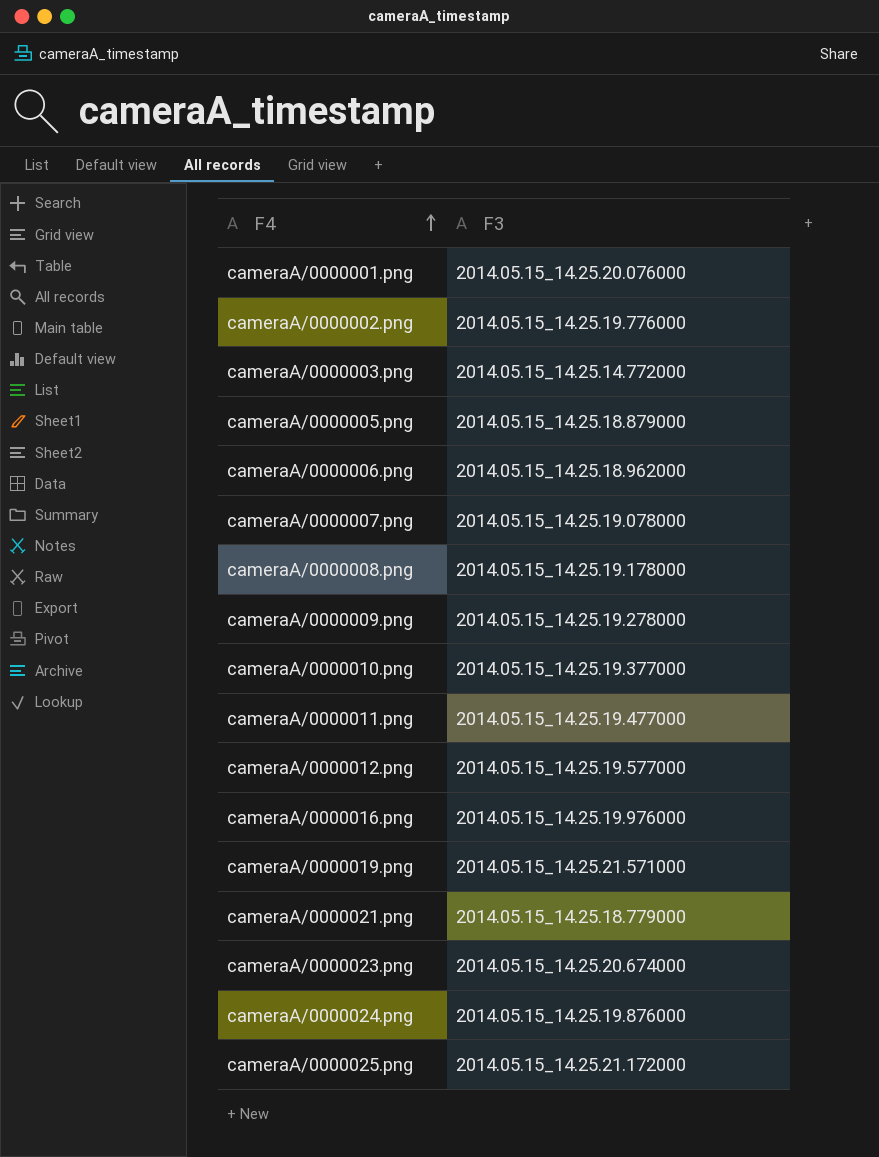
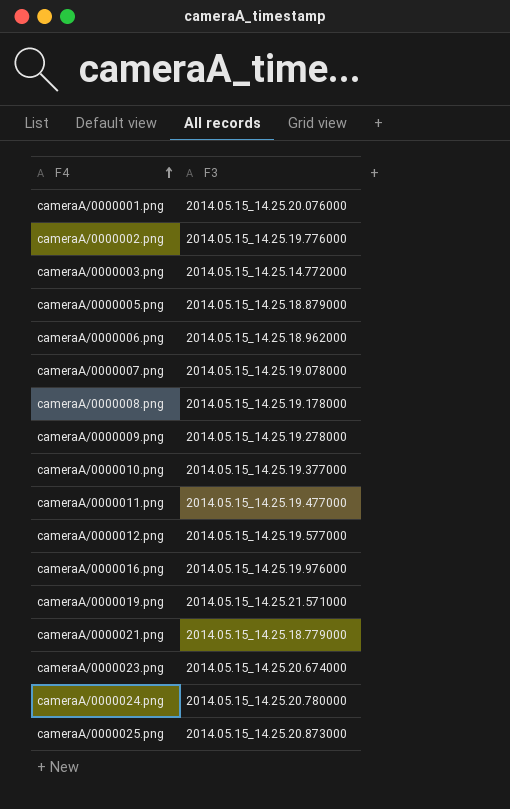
cameraA/0000024.png | F3: 2014.05.15_14.25.19.876000 -> 2014.05.15_14.25.20.780000
cameraA/0000025.png | F3: 2014.05.15_14.25.21.172000 -> 2014.05.15_14.25.20.873000

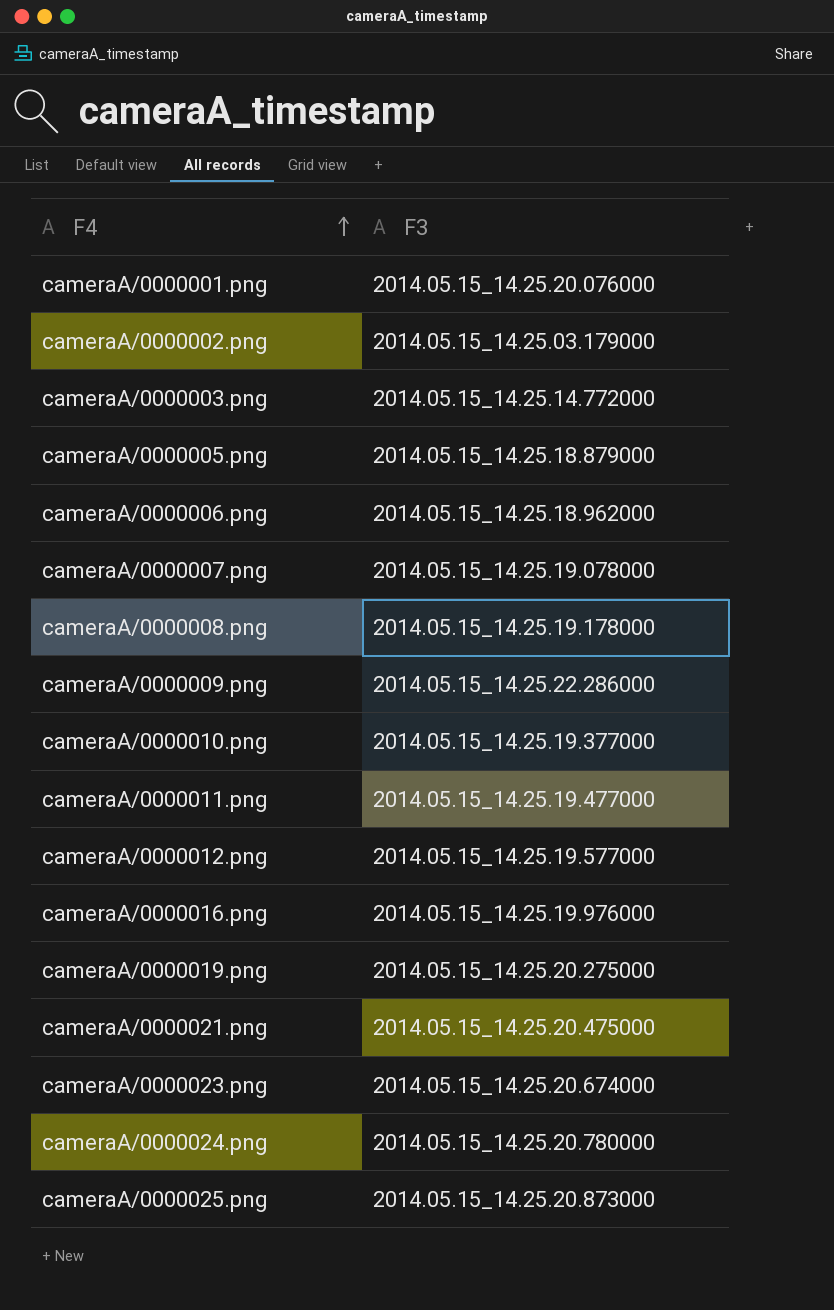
cameraA/0000002.png | F3: 2014.05.15_14.25.19.776000 -> 2014.05.15_14.25.03.179000
cameraA/0000009.png | F3: 2014.05.15_14.25.19.278000 -> 2014.05.15_14.25.22.286000
cameraA/0000019.png | F3: 2014.05.15_14.25.21.571000 -> 2014.05.15_14.25.20.275000
cameraA/0000021.png | F3: 2014.05.15_14.25.18.779000 -> 2014.05.15_14.25.20.475000

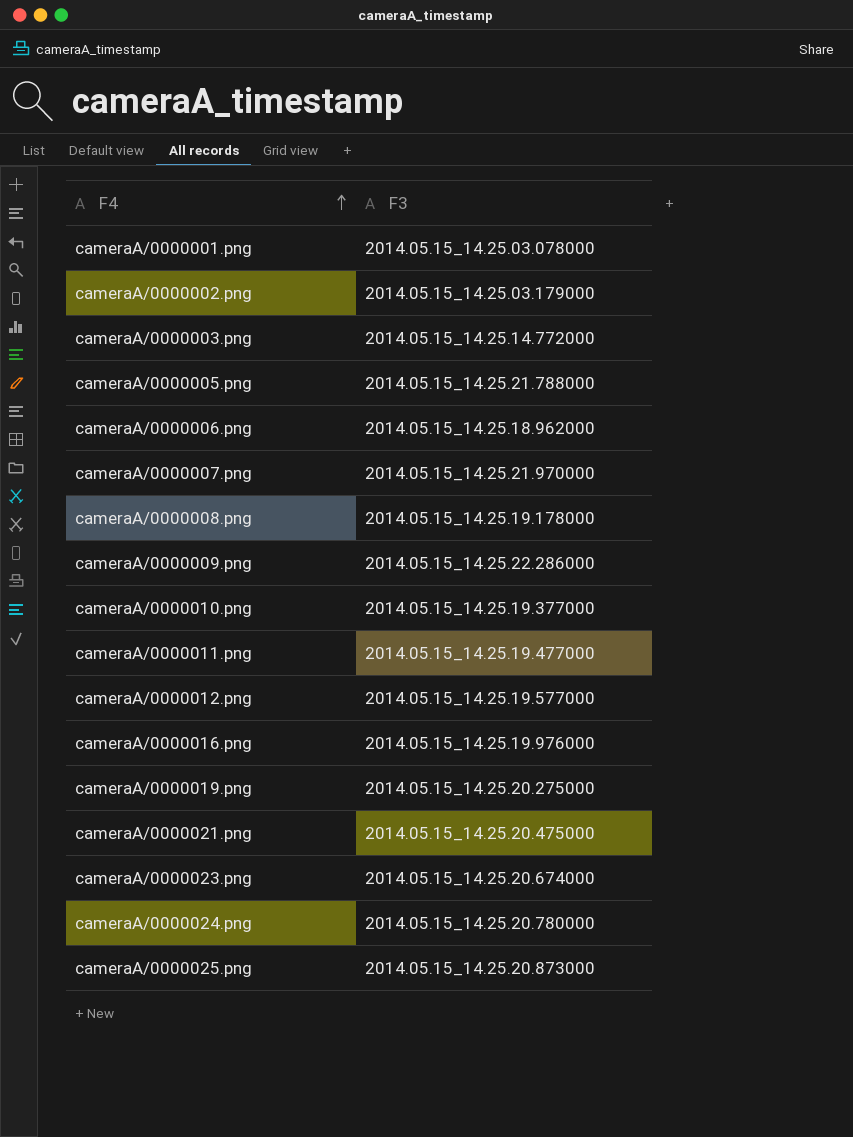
cameraA/0000001.png | F3: 2014.05.15_14.25.20.076000 -> 2014.05.15_14.25.03.078000
cameraA/0000005.png | F3: 2014.05.15_14.25.18.879000 -> 2014.05.15_14.25.21.788000
cameraA/0000007.png | F3: 2014.05.15_14.25.19.078000 -> 2014.05.15_14.25.21.970000

